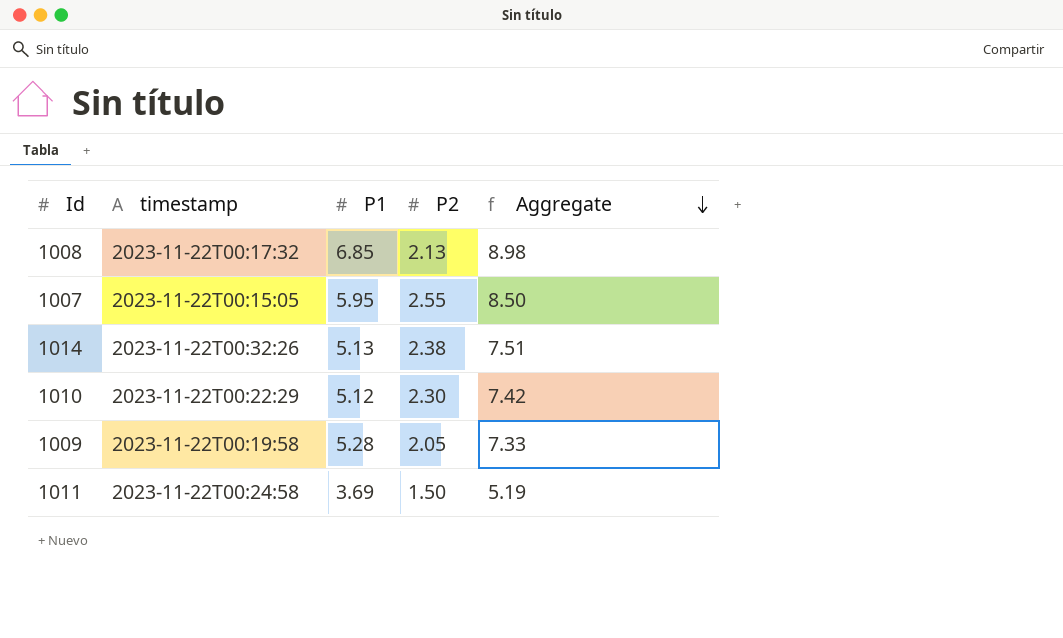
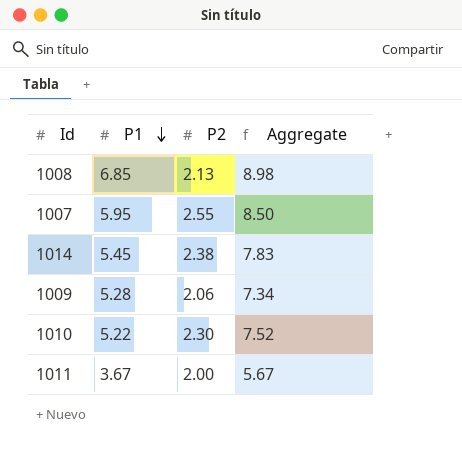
row order: Aggregate descending -> P1 descending
column timestamp | position: 2 -> none
1014 | P1: 5.13 -> 5.45
1014 | Aggregate: 7.51 -> 7.83
1009 | P2: 2.05 -> 2.06
1009 | Aggregate: 7.33 -> 7.34
1010 | P1: 5.12 -> 5.22
1010 | Aggregate: 7.42 -> 7.52
1011 | P1: 3.69 -> 3.67
1011 | P2: 1.50 -> 2.00
1011 | Aggregate: 5.19 -> 5.67

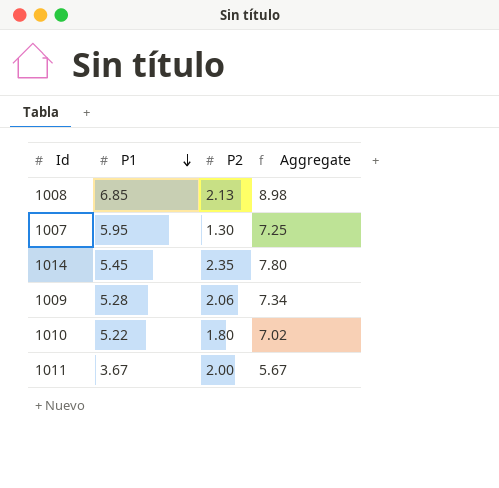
1007 | P2: 2.55 -> 1.30
1007 | Aggregate: 8.50 -> 7.25
1014 | P2: 2.38 -> 2.35
1014 | Aggregate: 7.83 -> 7.80
1010 | P2: 2.30 -> 1.80
1010 | Aggregate: 7.52 -> 7.02

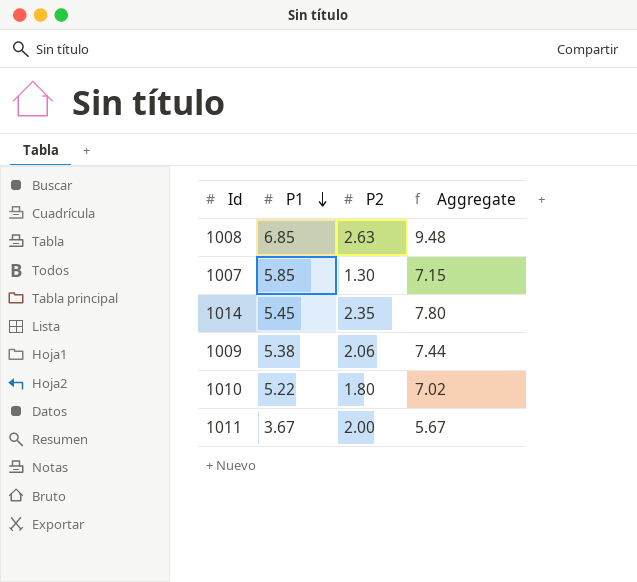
1008 | P2: 2.13 -> 2.63
1008 | Aggregate: 8.98 -> 9.48
1007 | P1: 5.95 -> 5.85
1007 | Aggregate: 7.25 -> 7.15
1009 | P1: 5.28 -> 5.38
1009 | Aggregate: 7.34 -> 7.44

